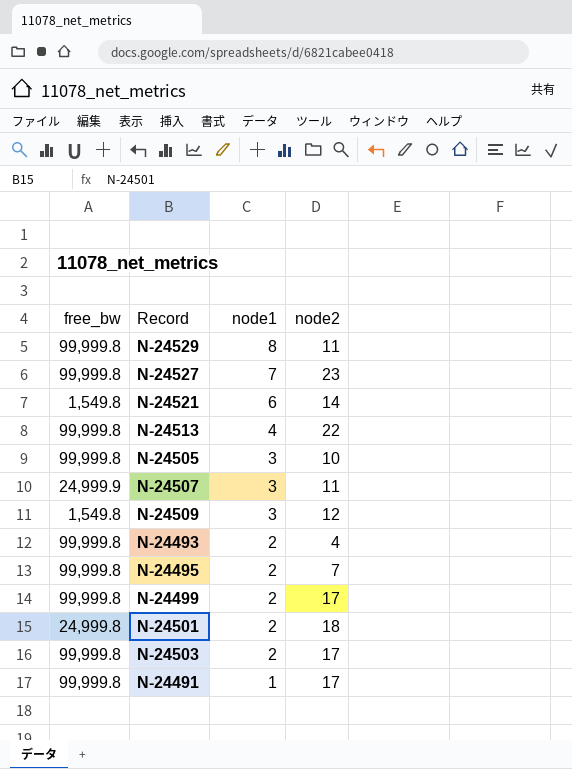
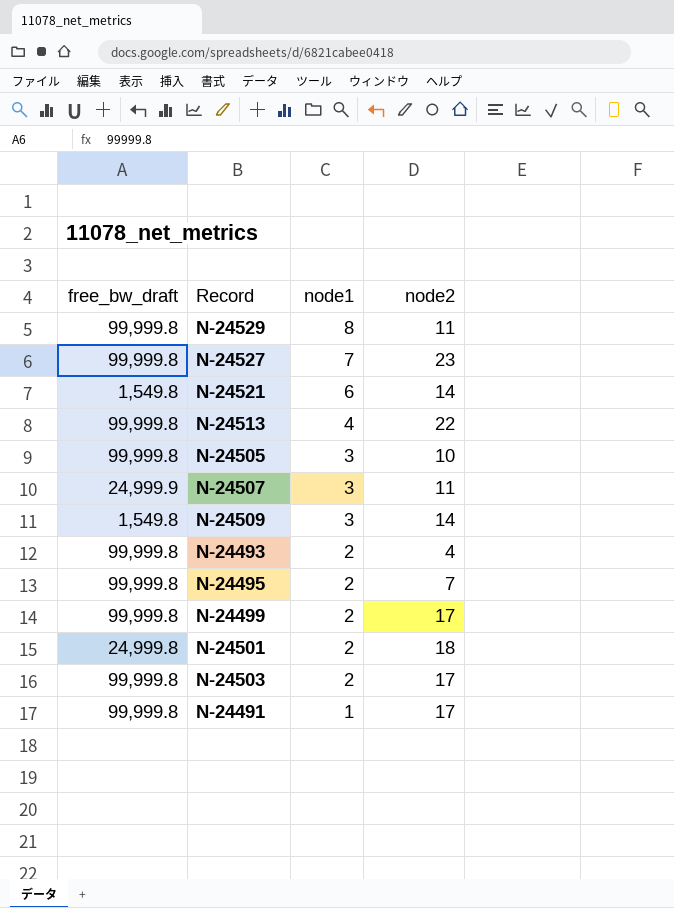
column name: free_bw -> free_bw_draft
N-24509 | node2: 12 -> 14

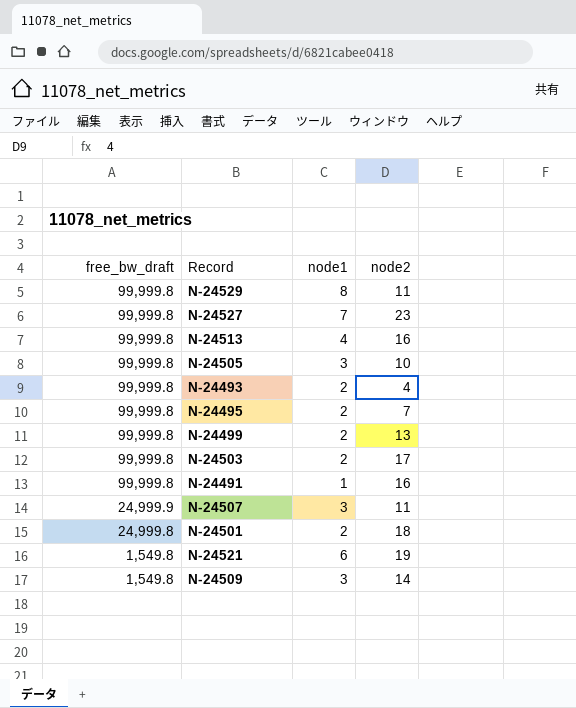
row order: node1 descending -> free_bw_draft descending
N-24513 | node2: 22 -> 16
N-24499 | node2: 17 -> 13
N-24491 | node2: 17 -> 16
N-24521 | node2: 14 -> 19

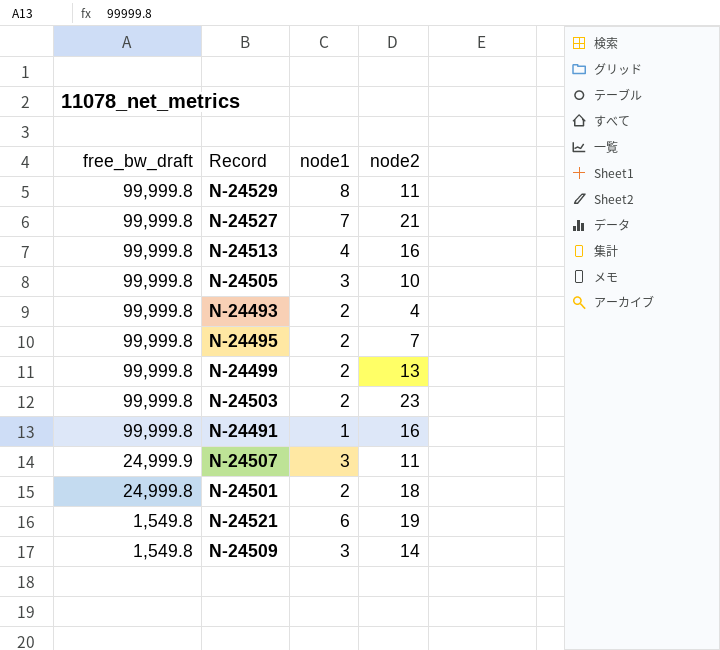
N-24527 | node2: 23 -> 21
N-24503 | node2: 17 -> 23

